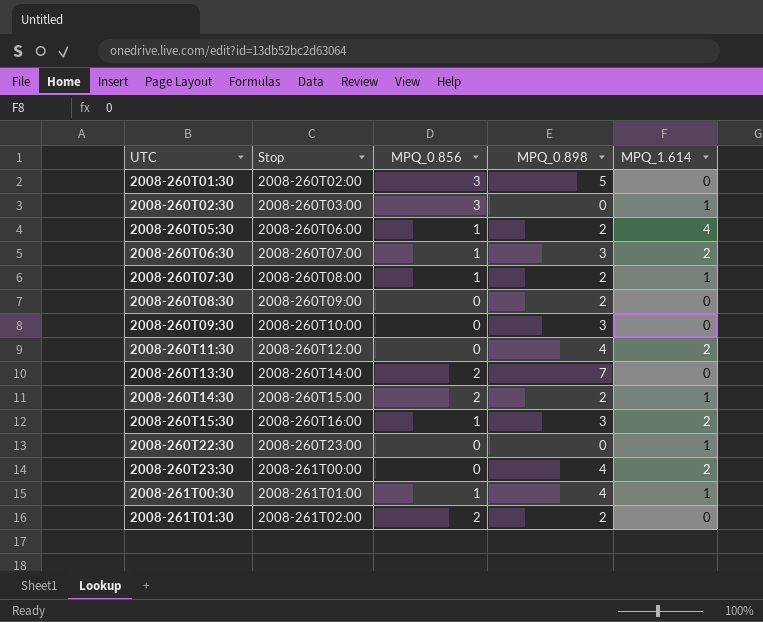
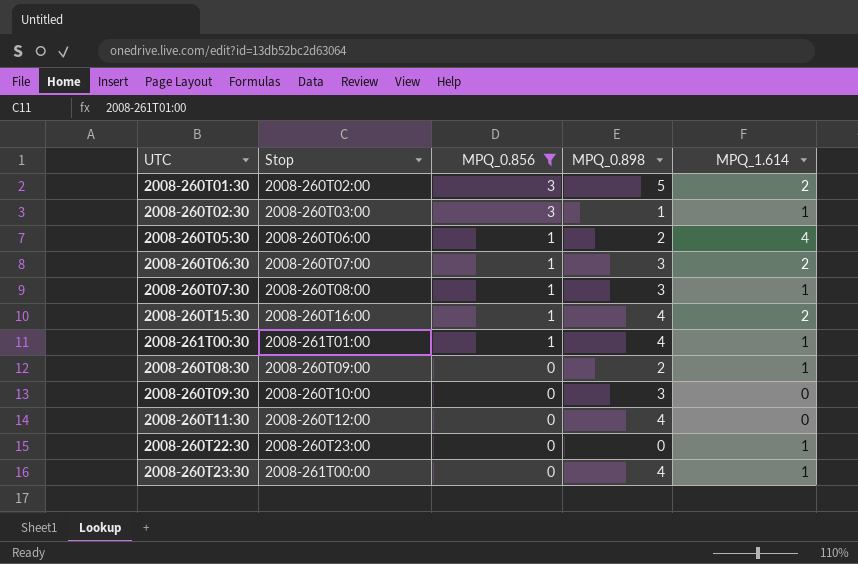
filter: none -> MPQ_0.856 != 2
row order: UTC ascending -> MPQ_0.856 descending
2008-260T01:30 | MPQ_1.614: 0 -> 2
2008-260T02:30 | MPQ_0.898: 0 -> 1
2008-260T07:30 | MPQ_0.898: 2 -> 3
2008-260T15:30 | MPQ_0.898: 3 -> 4
2008-260T08:30 | MPQ_1.614: 0 -> 1
2008-260T11:30 | MPQ_1.614: 2 -> 0
2008-260T23:30 | MPQ_1.614: 2 -> 1

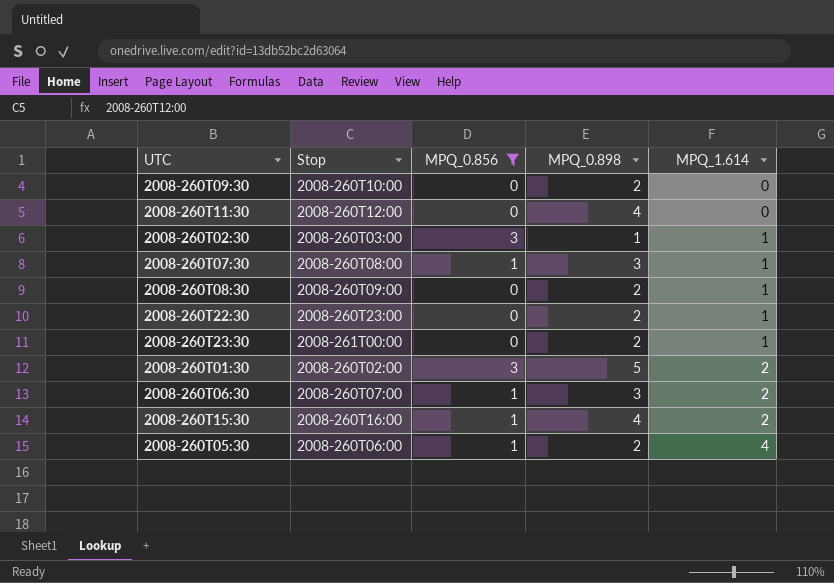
row order: MPQ_0.856 descending -> MPQ_1.614 ascending
row 2008-261T00:30: 2008-261T01:00 | 1 | 4 | 1 -> none
2008-260T09:30 | MPQ_0.898: 3 -> 2
2008-260T22:30 | MPQ_0.898: 0 -> 2
2008-260T23:30 | MPQ_0.898: 4 -> 2

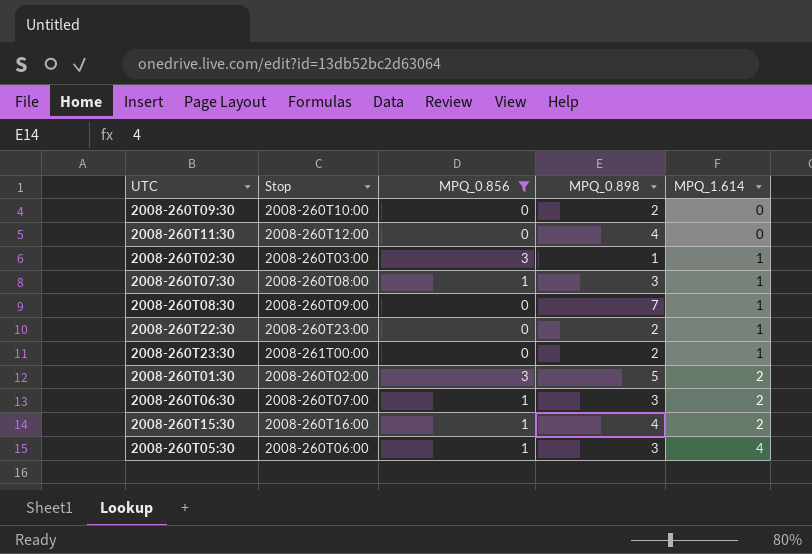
2008-260T08:30 | MPQ_0.898: 2 -> 7
2008-260T05:30 | MPQ_0.898: 2 -> 3

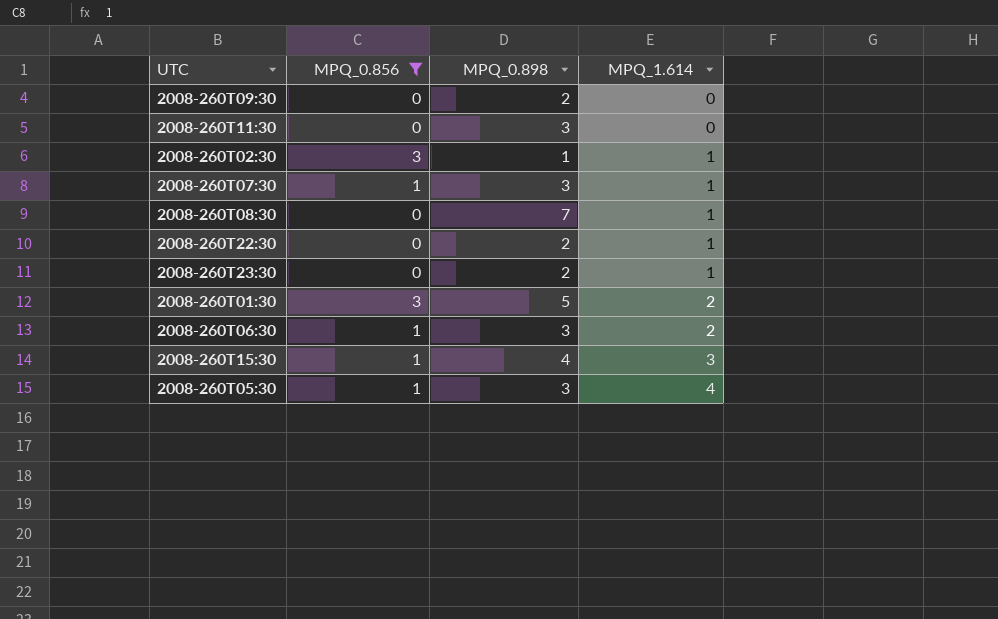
column Stop | position: 2 -> none
2008-260T11:30 | MPQ_0.898: 4 -> 3
2008-260T15:30 | MPQ_1.614: 2 -> 3

